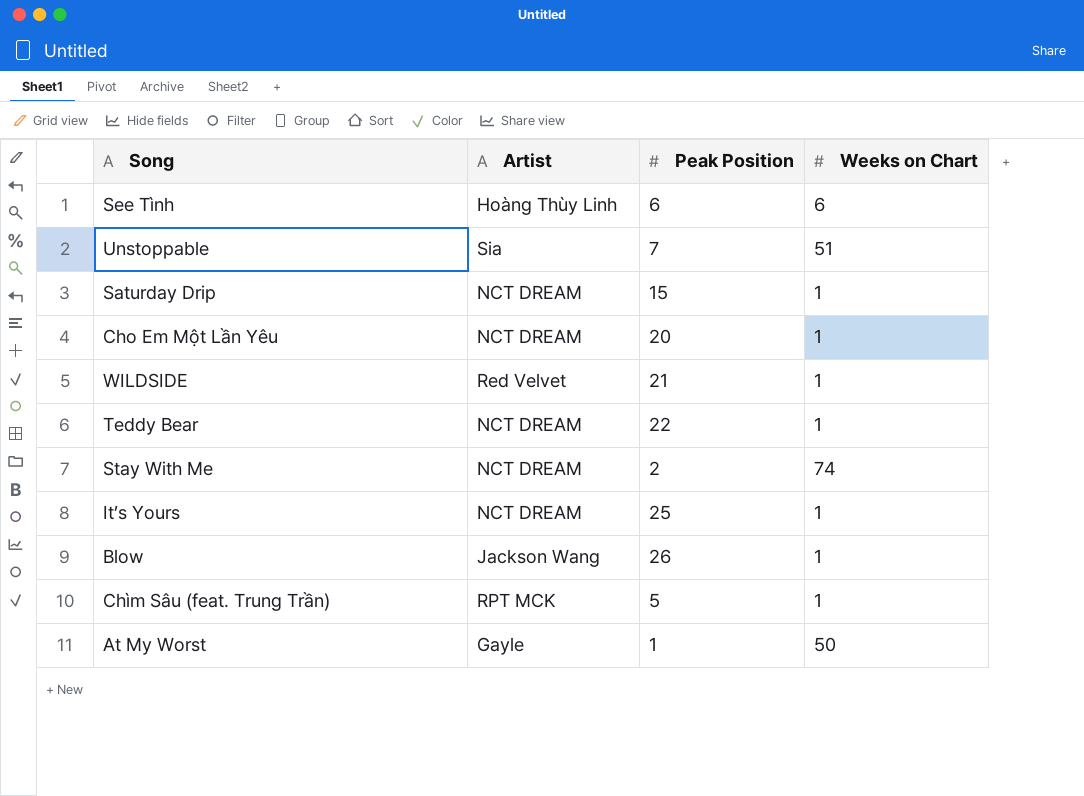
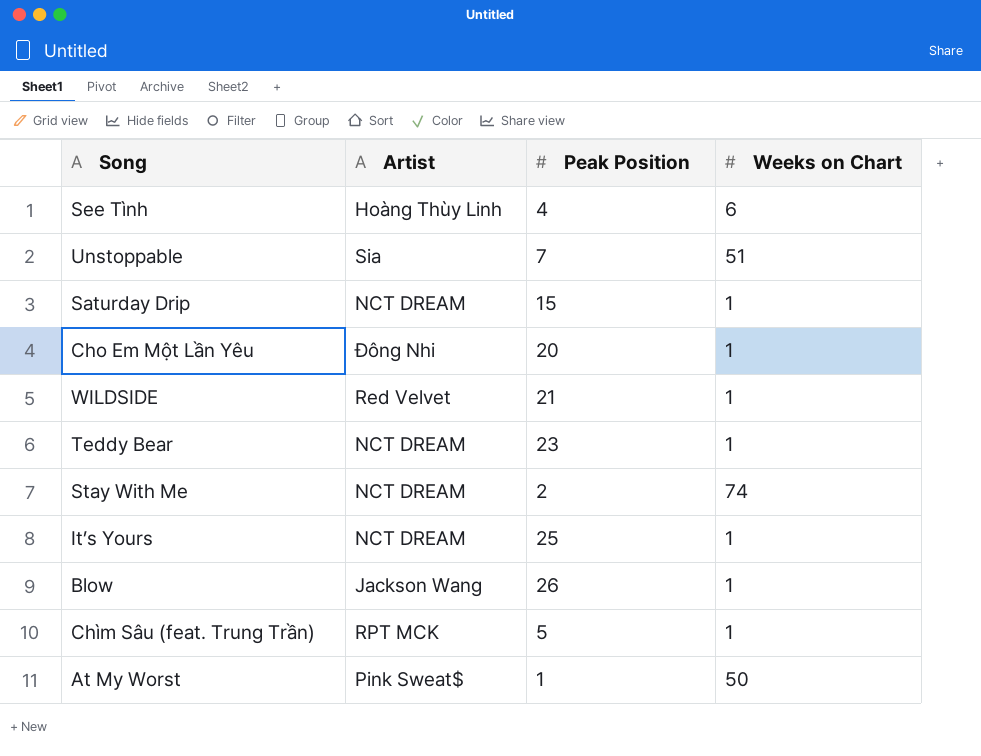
See Tình | Peak Position: 6 -> 4
Cho Em Một Lần Yêu | Artist: NCT DREAM -> Đông Nhi
Teddy Bear | Peak Position: 22 -> 23
At My Worst | Artist: Gayle -> Pink Sweat$

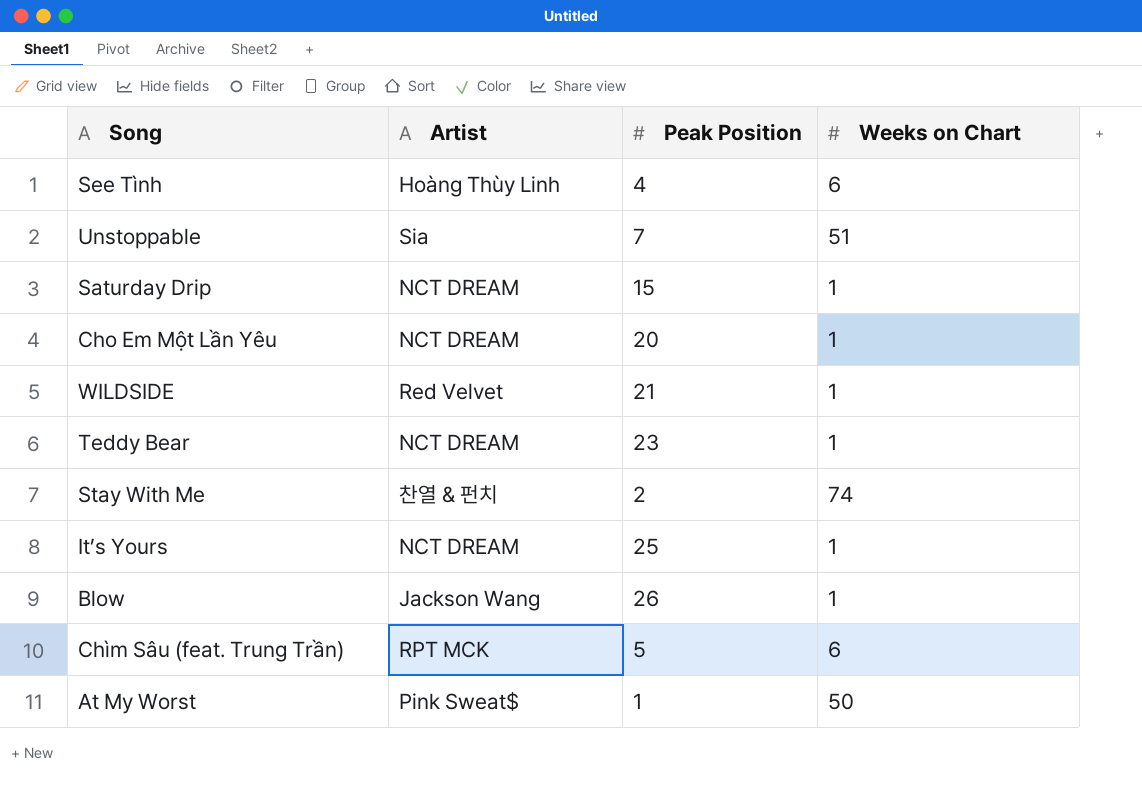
Cho Em Một Lần Yêu | Artist: Đông Nhi -> NCT DREAM
Stay With Me | Artist: NCT DREAM -> 찬열 & 펀치
Chìm Sâu (feat. Trung Trần) | Weeks on Chart: 1 -> 6

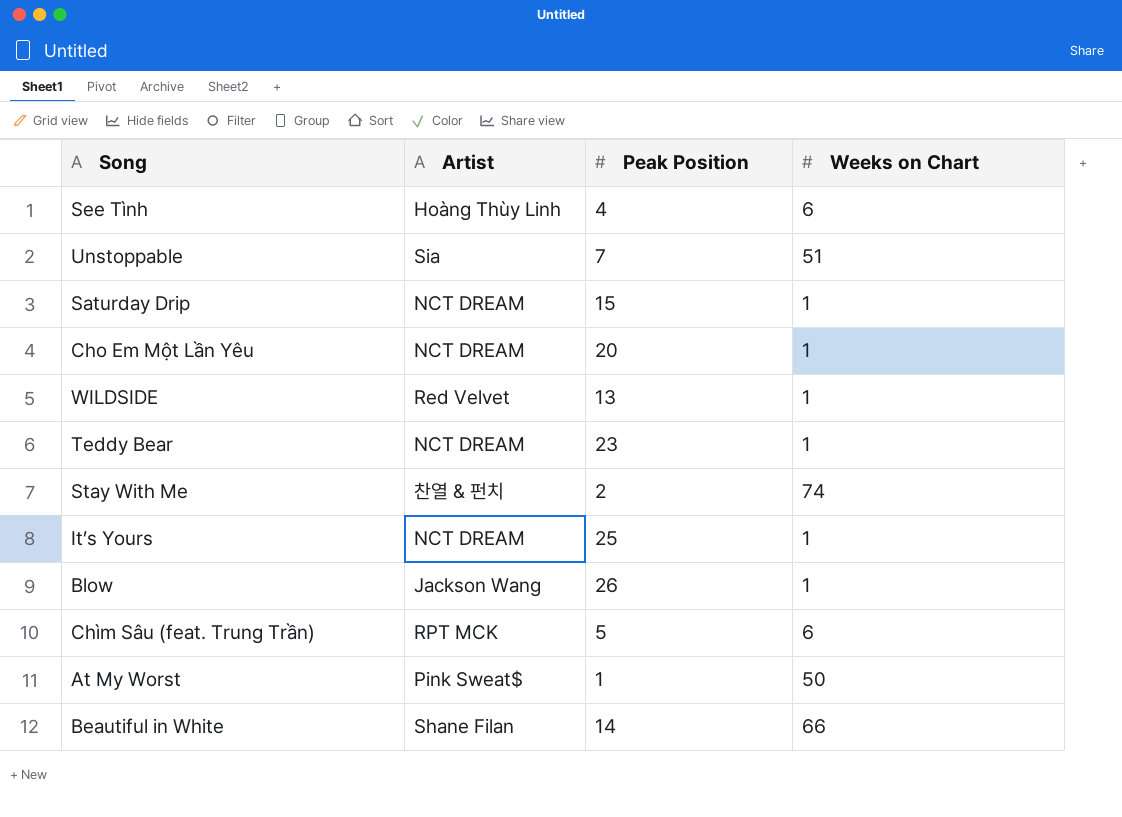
WILDSIDE | Peak Position: 21 -> 13
row Beautiful in White: none -> Shane Filan | 14 | 66

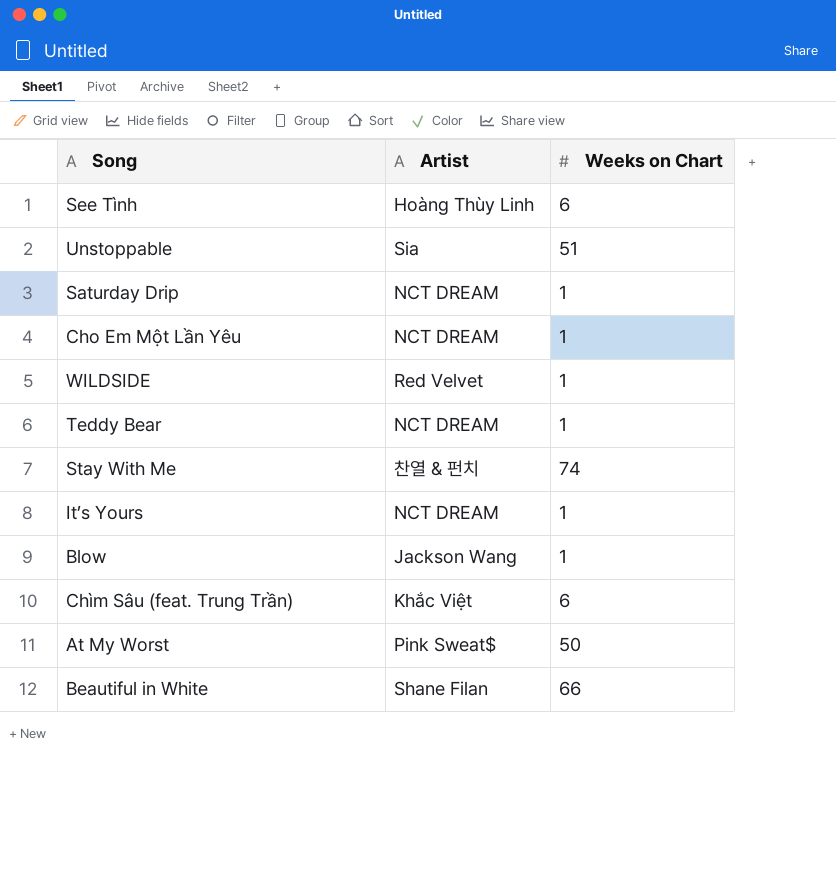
column Peak Position | position: 3 -> none
Chìm Sâu (feat. Trung Trần) | Artist: RPT MCK -> Khắc Việt

